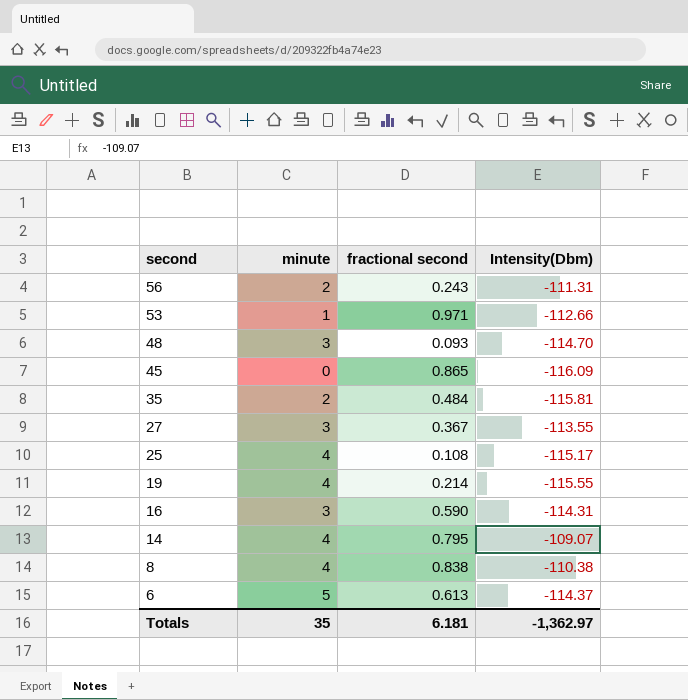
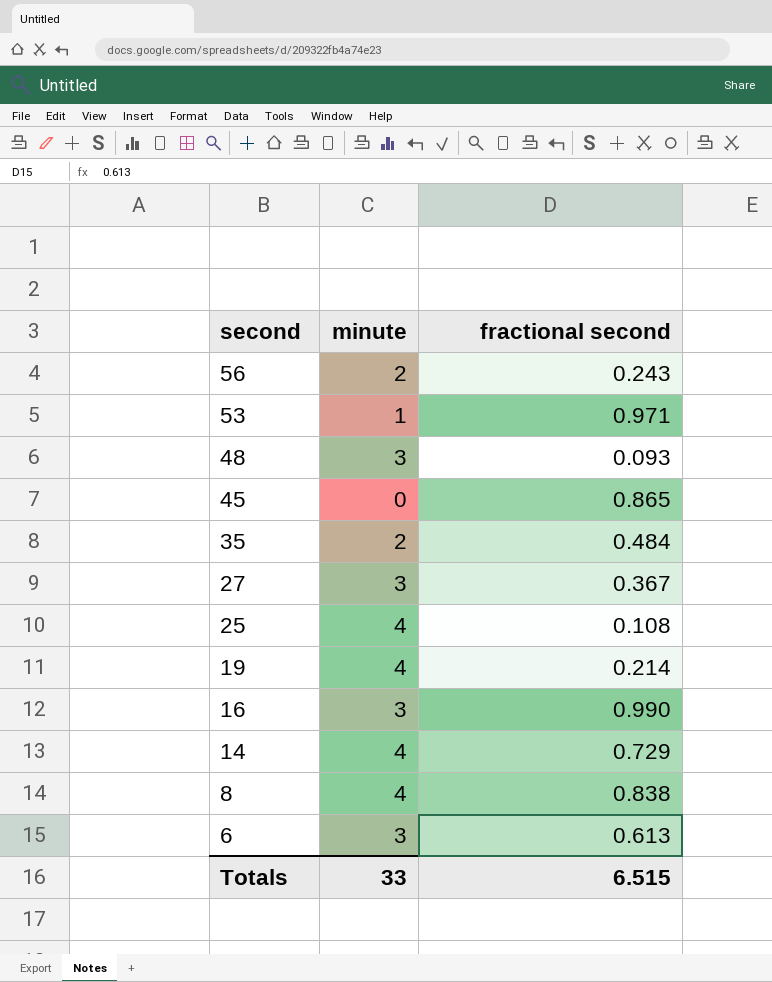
column Intensity(Dbm) | position: 4 -> none
16 | fractional second: 0.590 -> 0.990
14 | fractional second: 0.795 -> 0.729
6 | minute: 5 -> 3
Totals | minute: 35 -> 33
Totals | fractional second: 6.181 -> 6.515

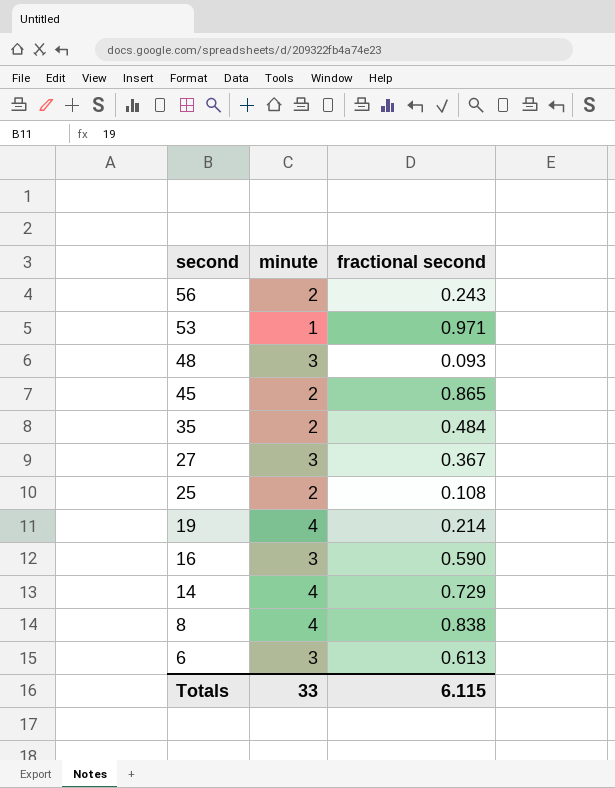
45 | minute: 0 -> 2
25 | minute: 4 -> 2
16 | fractional second: 0.990 -> 0.590
Totals | fractional second: 6.515 -> 6.115

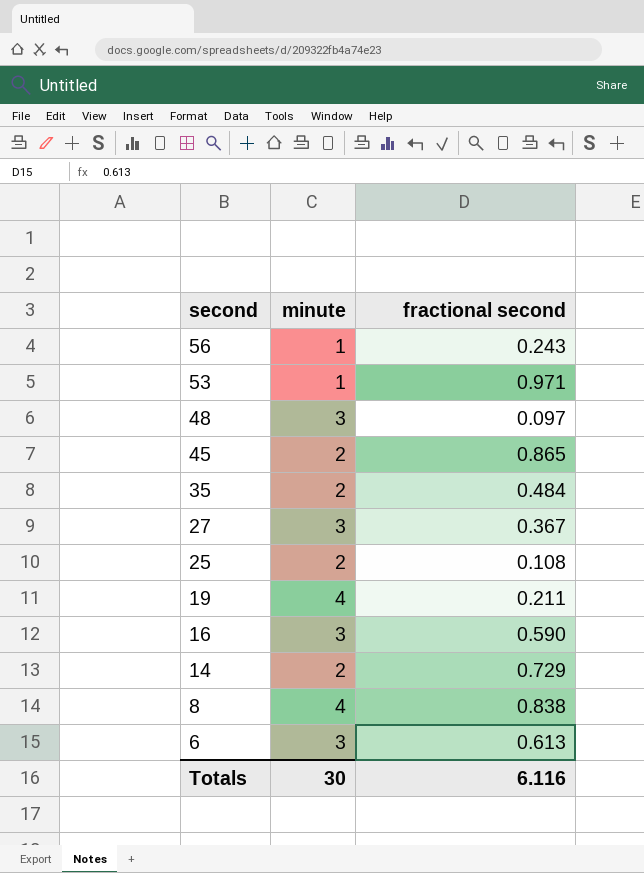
56 | minute: 2 -> 1
48 | fractional second: 0.093 -> 0.097
19 | fractional second: 0.214 -> 0.211
14 | minute: 4 -> 2
Totals | minute: 33 -> 30
Totals | fractional second: 6.115 -> 6.116

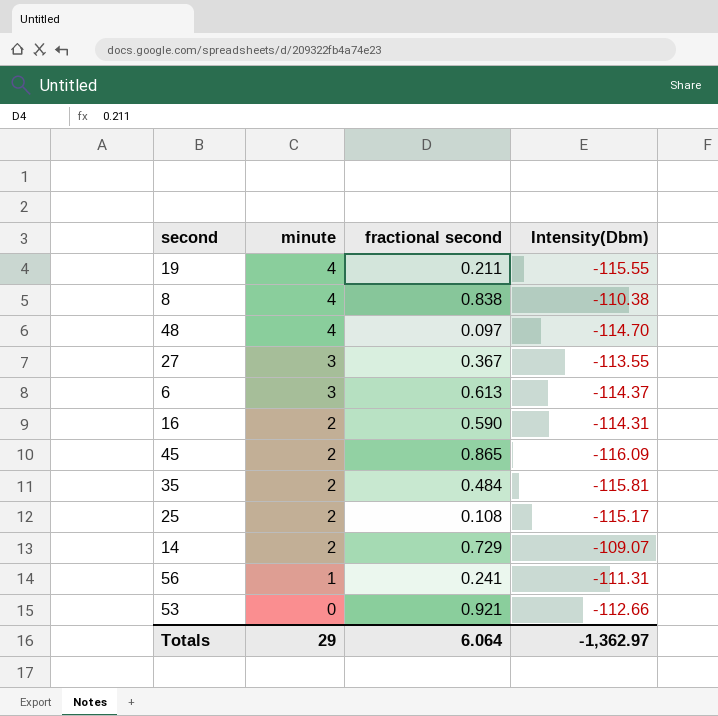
row order: second descending -> minute descending
column Intensity(Dbm) | position: none -> 4
48 | minute: 3 -> 4
16 | minute: 3 -> 2
56 | fractional second: 0.243 -> 0.241
53 | minute: 1 -> 0
53 | fractional second: 0.971 -> 0.921
Totals | minute: 30 -> 29
Totals | fractional second: 6.116 -> 6.064

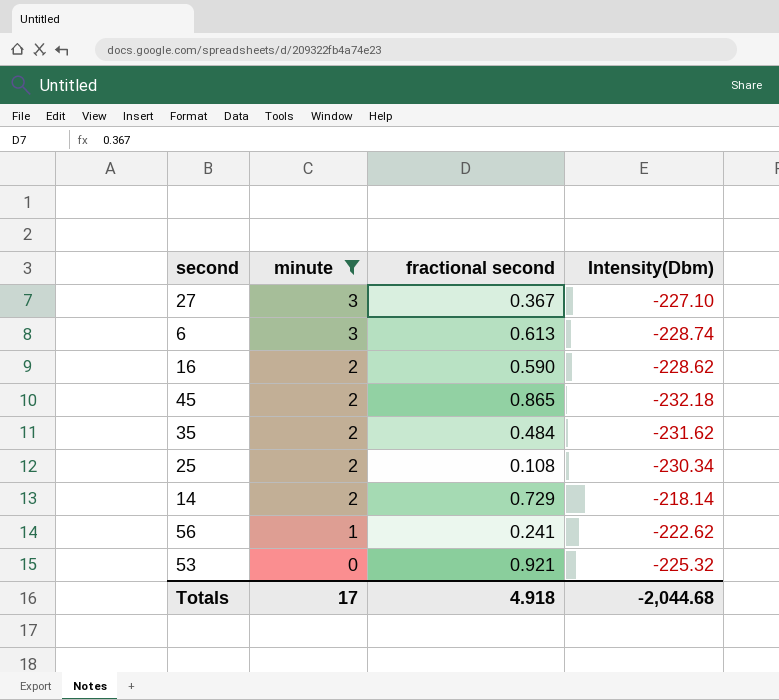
filter: none -> minute != 4
27 | Intensity(Dbm): -113.55 -> -227.10
6 | Intensity(Dbm): -114.37 -> -228.74
16 | Intensity(Dbm): -114.31 -> -228.62
45 | Intensity(Dbm): -116.09 -> -232.18
35 | Intensity(Dbm): -115.81 -> -231.62
25 | Intensity(Dbm): -115.17 -> -230.34
14 | Intensity(Dbm): -109.07 -> -218.14
56 | Intensity(Dbm): -111.31 -> -222.62
53 | Intensity(Dbm): -112.66 -> -225.32
Totals | minute: 29 -> 17
Totals | fractional second: 6.064 -> 4.918
Totals | Intensity(Dbm): -1,362.97 -> -2,044.68

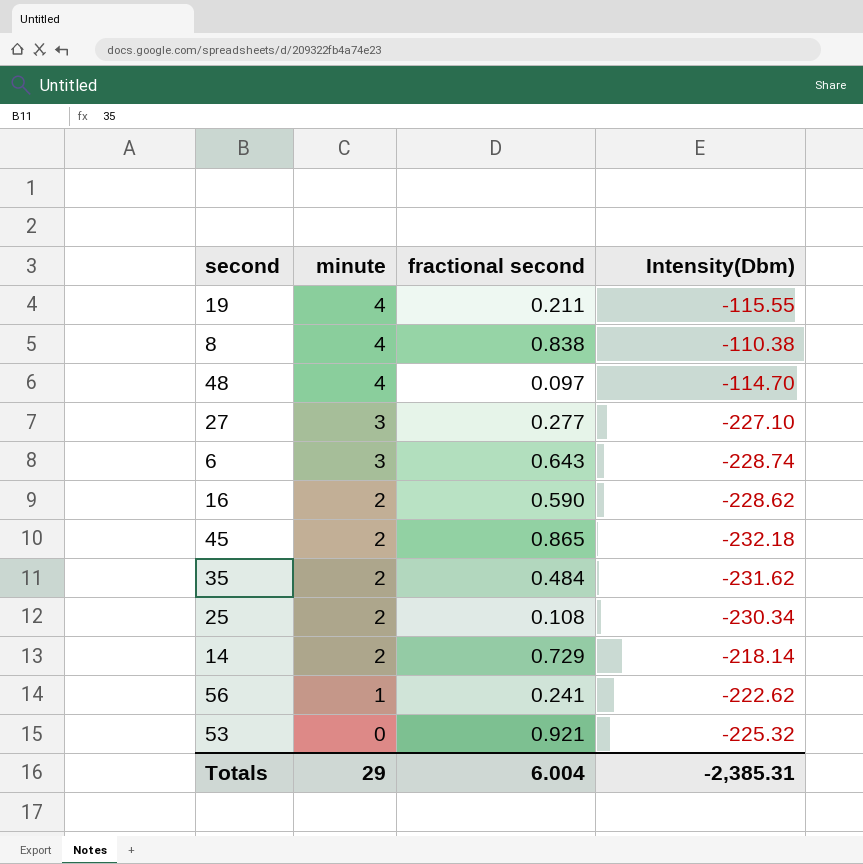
filter: minute != 4 -> none
27 | fractional second: 0.367 -> 0.277
6 | fractional second: 0.613 -> 0.643
Totals | minute: 17 -> 29
Totals | fractional second: 4.918 -> 6.004
Totals | Intensity(Dbm): -2,044.68 -> -2,385.31

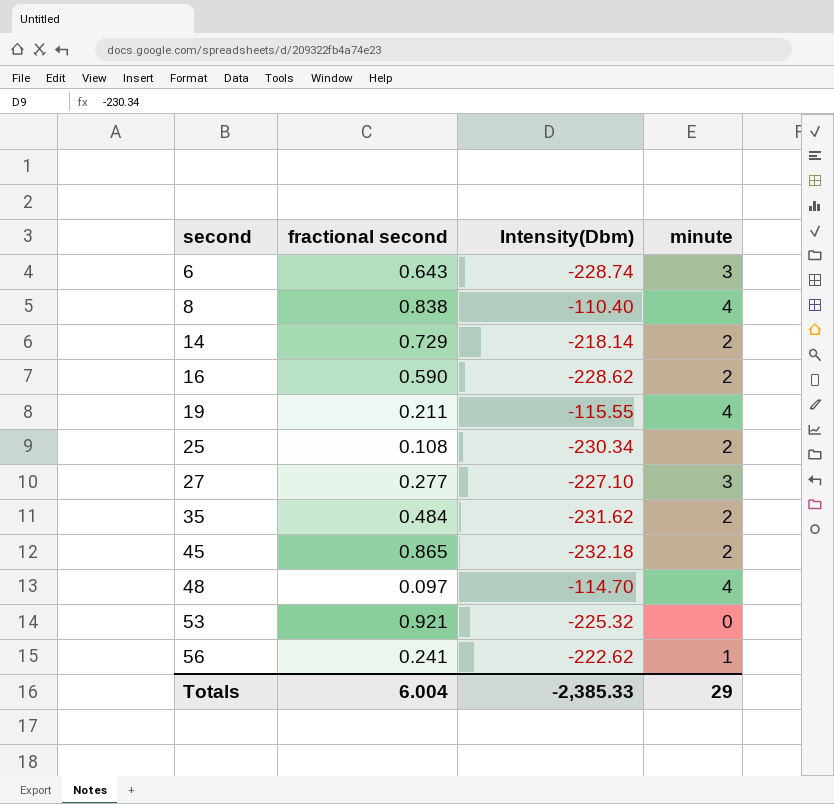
row order: minute descending -> second ascending
column minute | position: 2 -> 4
8 | Intensity(Dbm): -110.38 -> -110.40
Totals | Intensity(Dbm): -2,385.31 -> -2,385.33

